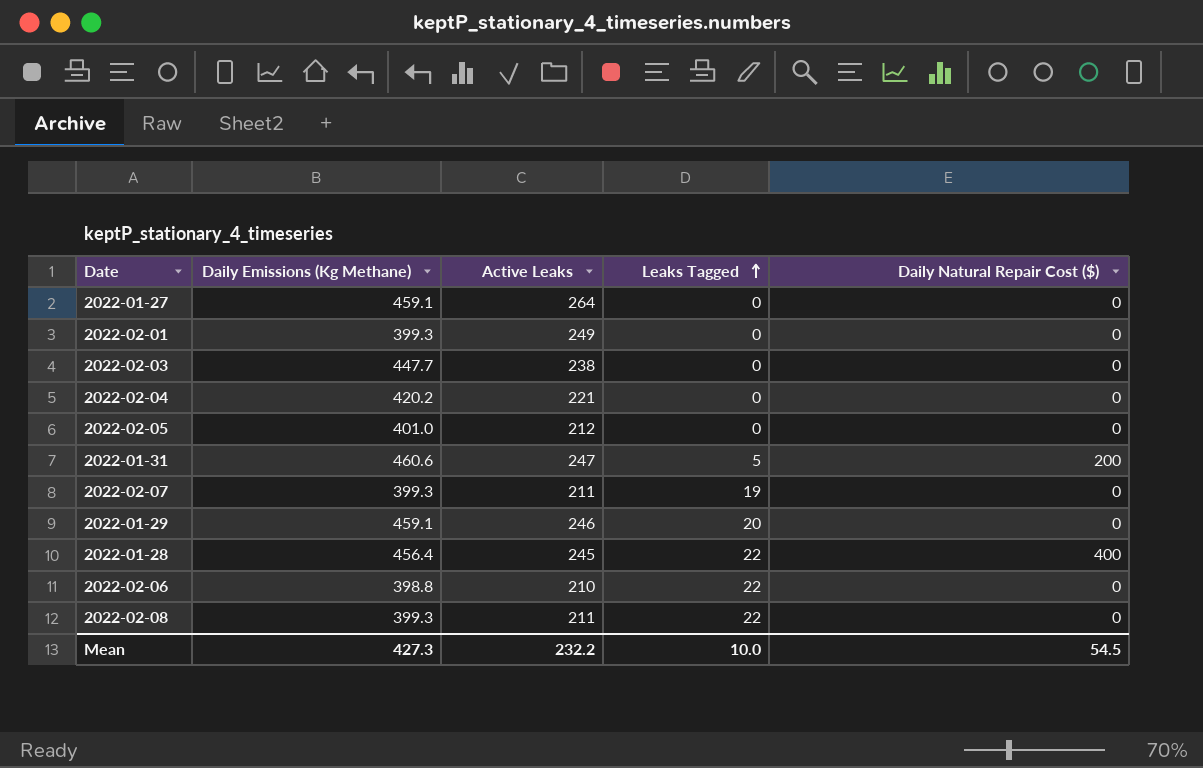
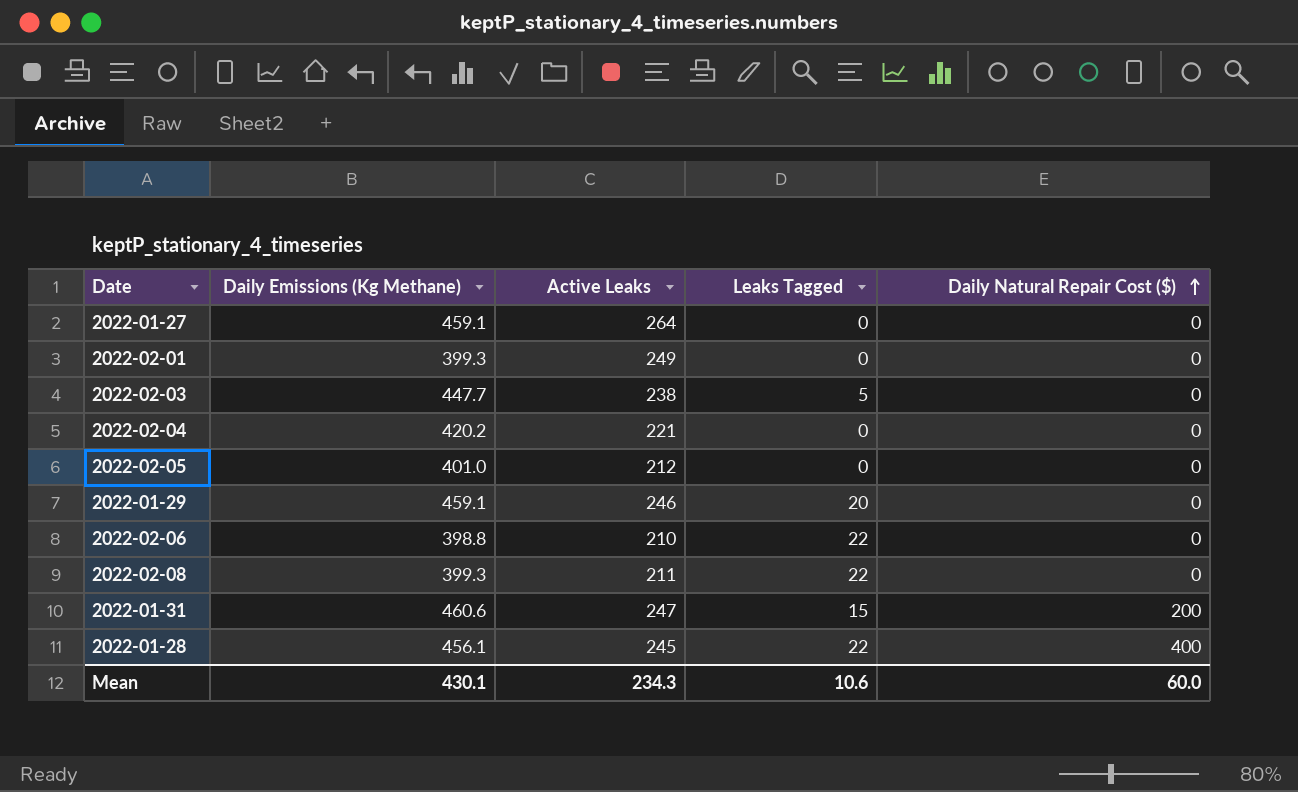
row order: Leaks Tagged ascending -> Daily Natural Repair Cost ($) ascending
row 2022-02-07: 399.3 | 211 | 19 | 0 -> none
2022-02-03 | Leaks Tagged: 0 -> 5
2022-01-31 | Leaks Tagged: 5 -> 15
2022-01-28 | Daily Emissions (Kg Methane): 456.4 -> 456.1
Mean | Daily Emissions (Kg Methane): 427.3 -> 430.1
Mean | Active Leaks: 232.2 -> 234.3
Mean | Leaks Tagged: 10.0 -> 10.6
Mean | Daily Natural Repair Cost ($): 54.5 -> 60.0

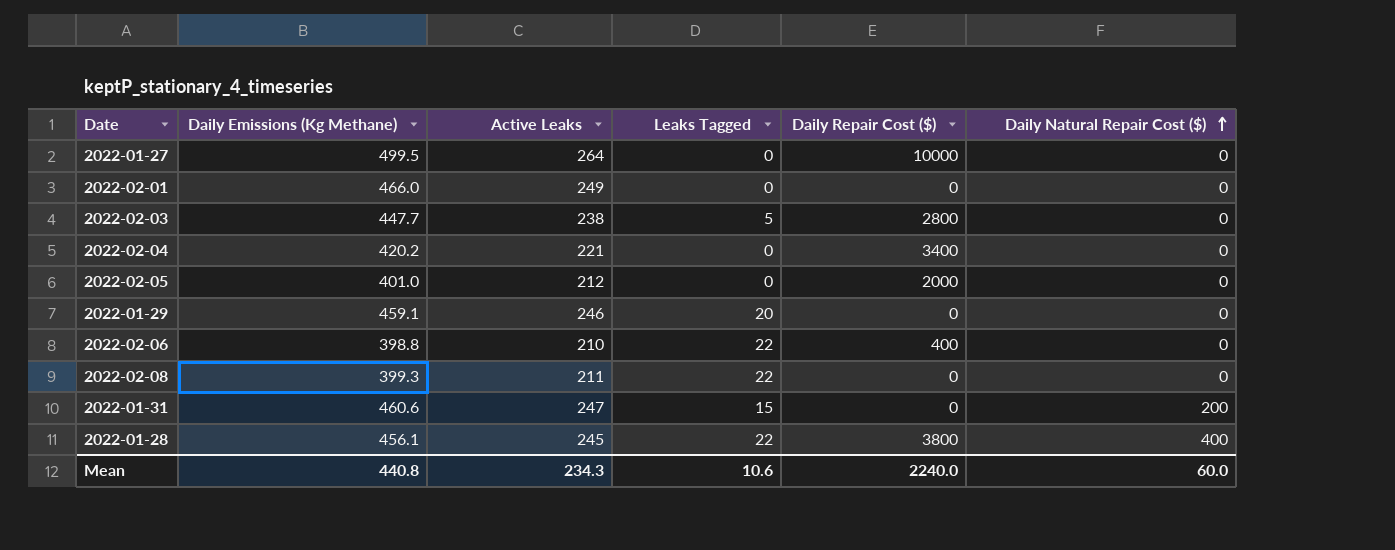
column Daily Repair Cost ($) | position: none -> 5
2022-01-27 | Daily Emissions (Kg Methane): 459.1 -> 499.5
2022-02-01 | Daily Emissions (Kg Methane): 399.3 -> 466.0
Mean | Daily Emissions (Kg Methane): 430.1 -> 440.8

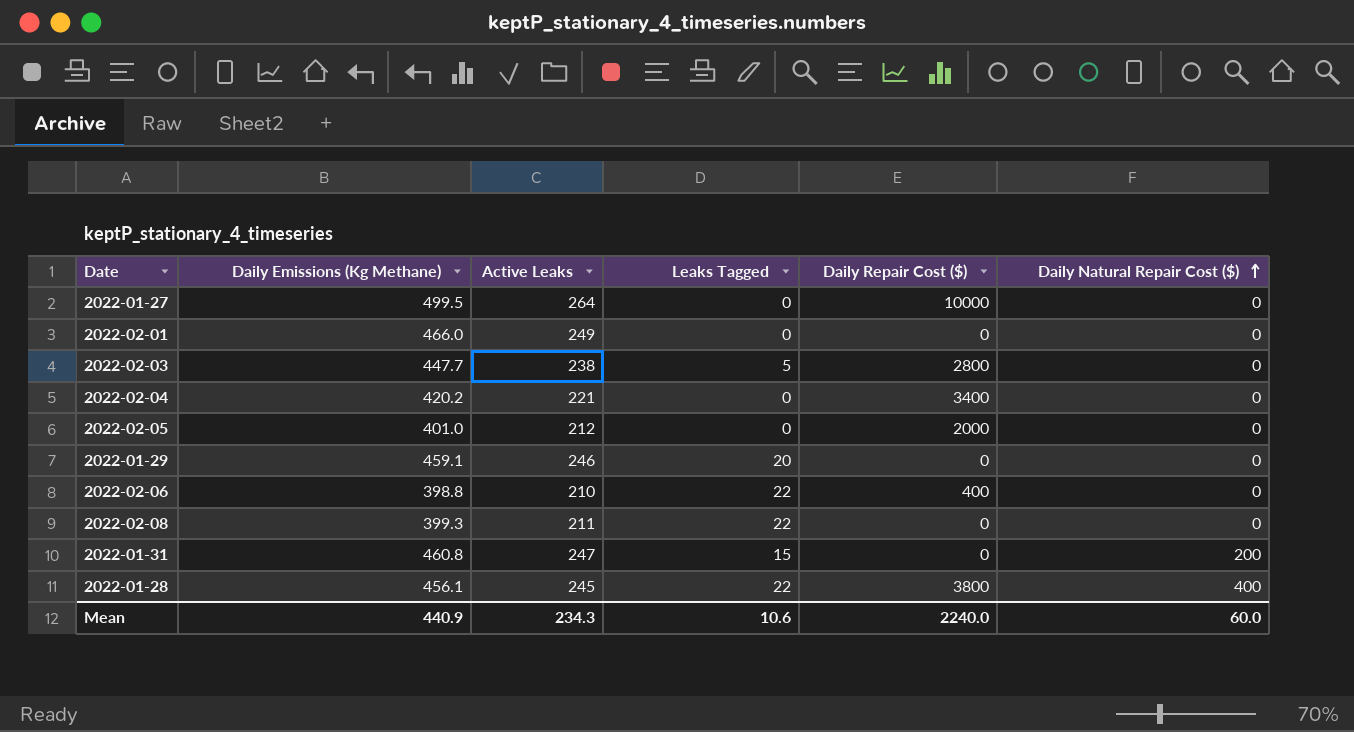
2022-01-31 | Daily Emissions (Kg Methane): 460.6 -> 460.8
Mean | Daily Emissions (Kg Methane): 440.8 -> 440.9

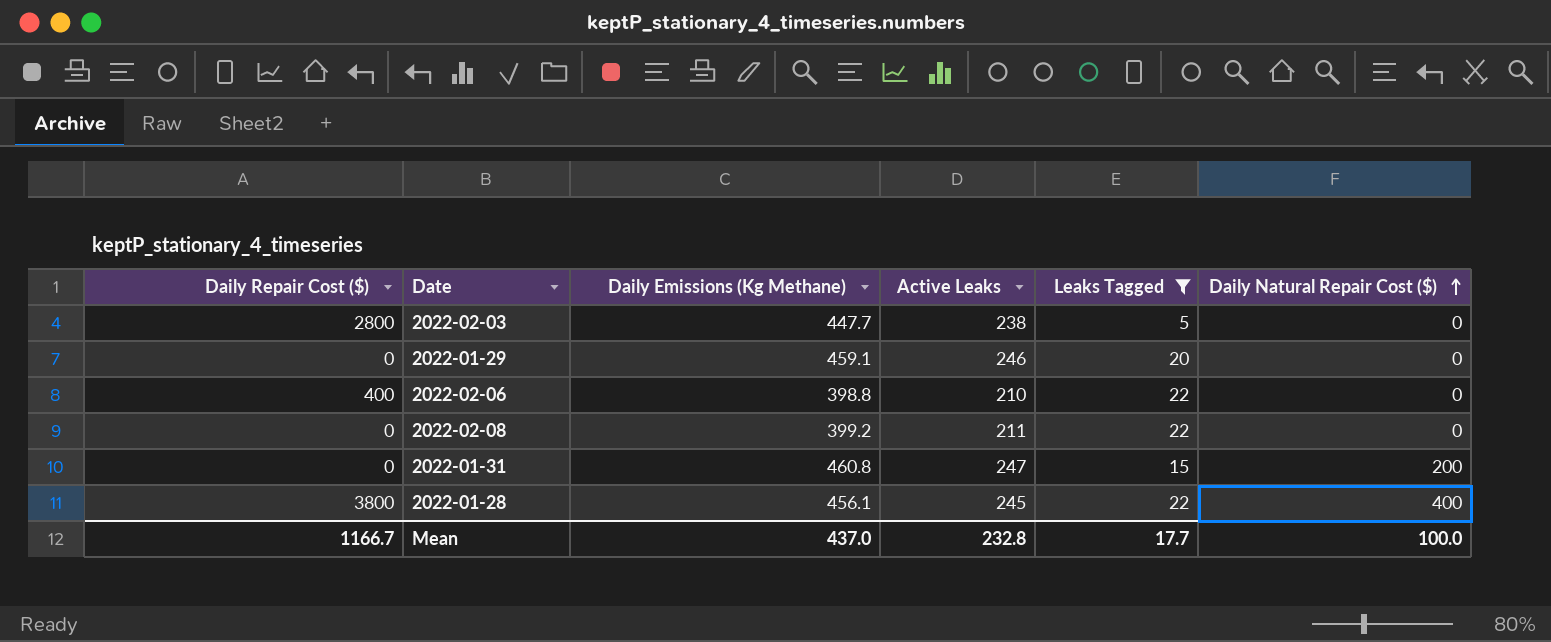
filter: none -> Leaks Tagged != 0
column Daily Repair Cost ($) | position: 5 -> 1
2022-02-08 | Daily Emissions (Kg Methane): 399.3 -> 399.2
Mean | Daily Repair Cost ($): 2240.0 -> 1166.7
Mean | Daily Emissions (Kg Methane): 440.9 -> 437.0
Mean | Active Leaks: 234.3 -> 232.8
Mean | Leaks Tagged: 10.6 -> 17.7
Mean | Daily Natural Repair Cost ($): 60.0 -> 100.0

